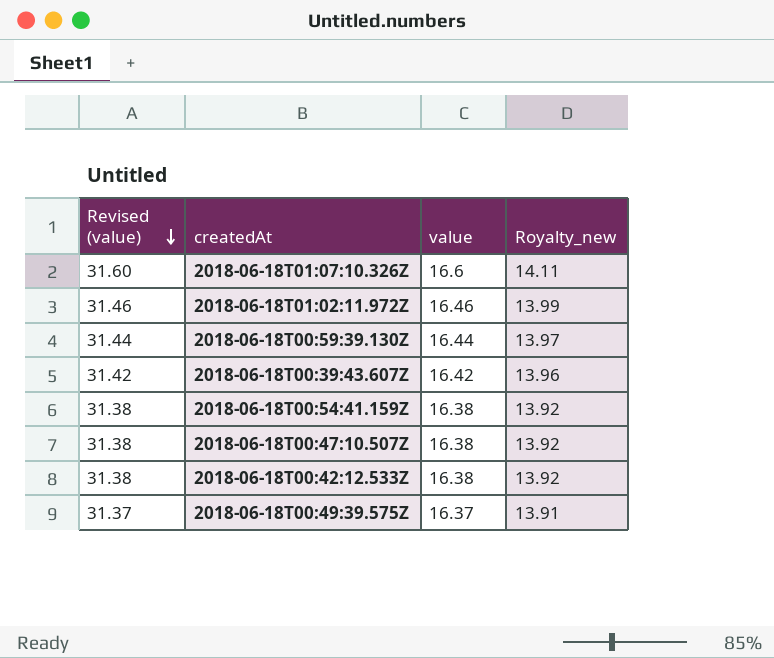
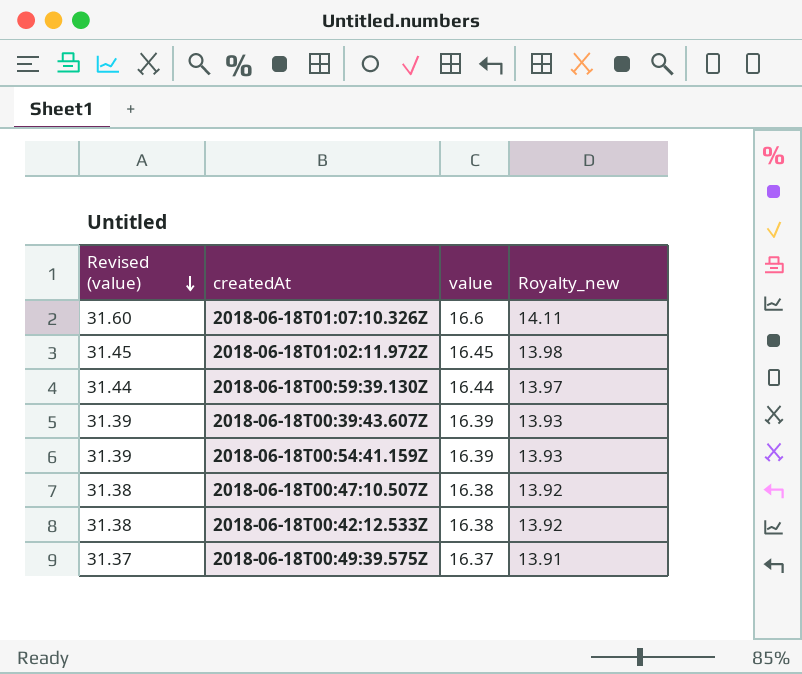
2018-06-18T01:02:11.972Z | Revised (value): 31.46 -> 31.45
2018-06-18T01:02:11.972Z | value: 16.46 -> 16.45
2018-06-18T01:02:11.972Z | Royalty_new: 13.99 -> 13.98
2018-06-18T00:39:43.607Z | Revised (value): 31.42 -> 31.39
2018-06-18T00:39:43.607Z | value: 16.42 -> 16.39
2018-06-18T00:39:43.607Z | Royalty_new: 13.96 -> 13.93
2018-06-18T00:54:41.159Z | Revised (value): 31.38 -> 31.39
2018-06-18T00:54:41.159Z | value: 16.38 -> 16.39
2018-06-18T00:54:41.159Z | Royalty_new: 13.92 -> 13.93

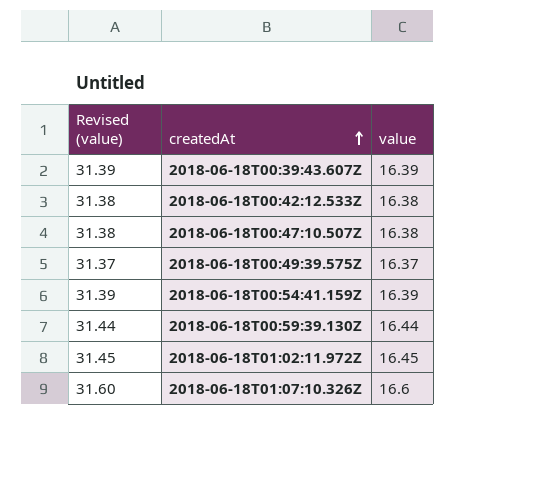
row order: Revised (value) descending -> createdAt ascending
column Royalty_new | formula: [value] * 0.85 -> none

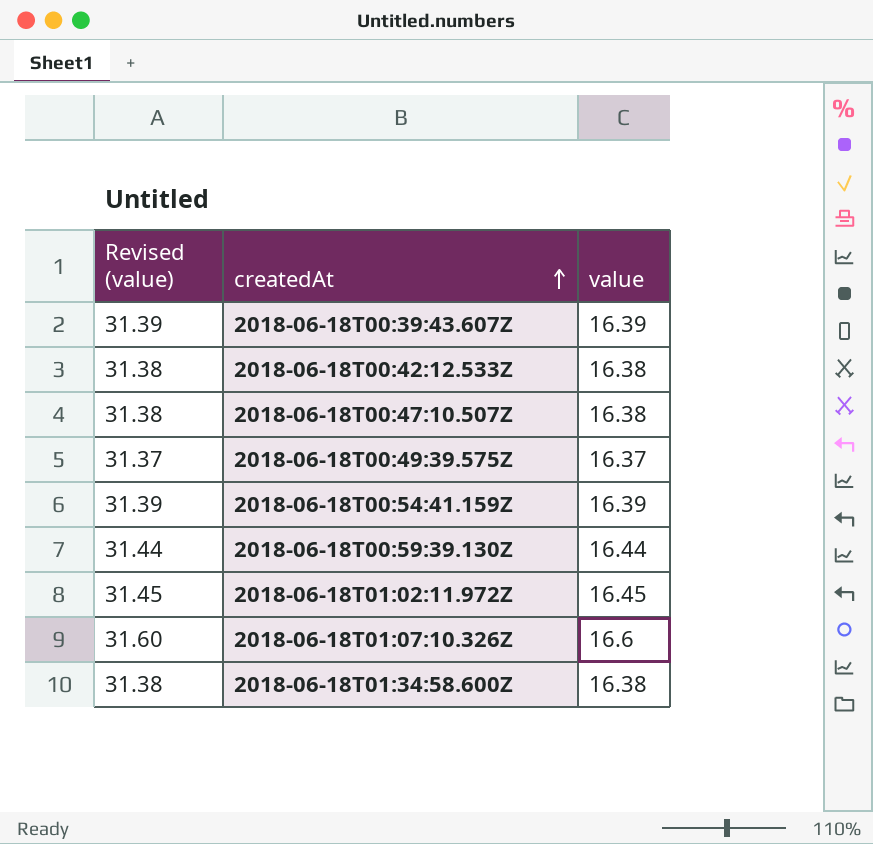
row 2018-06-18T01:34:58.600Z: none -> 31.38 | 16.38

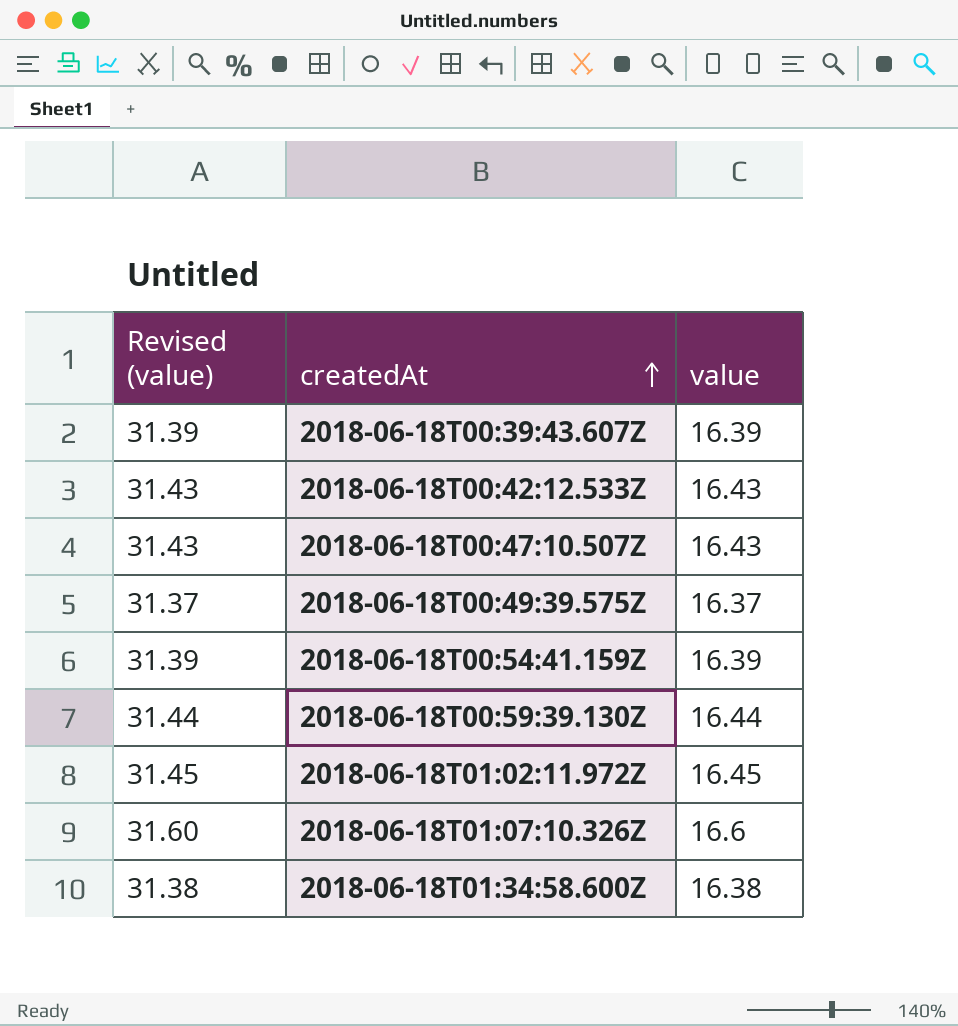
2018-06-18T00:42:12.533Z | Revised (value): 31.38 -> 31.43
2018-06-18T00:42:12.533Z | value: 16.38 -> 16.43
2018-06-18T00:47:10.507Z | Revised (value): 31.38 -> 31.43
2018-06-18T00:47:10.507Z | value: 16.38 -> 16.43

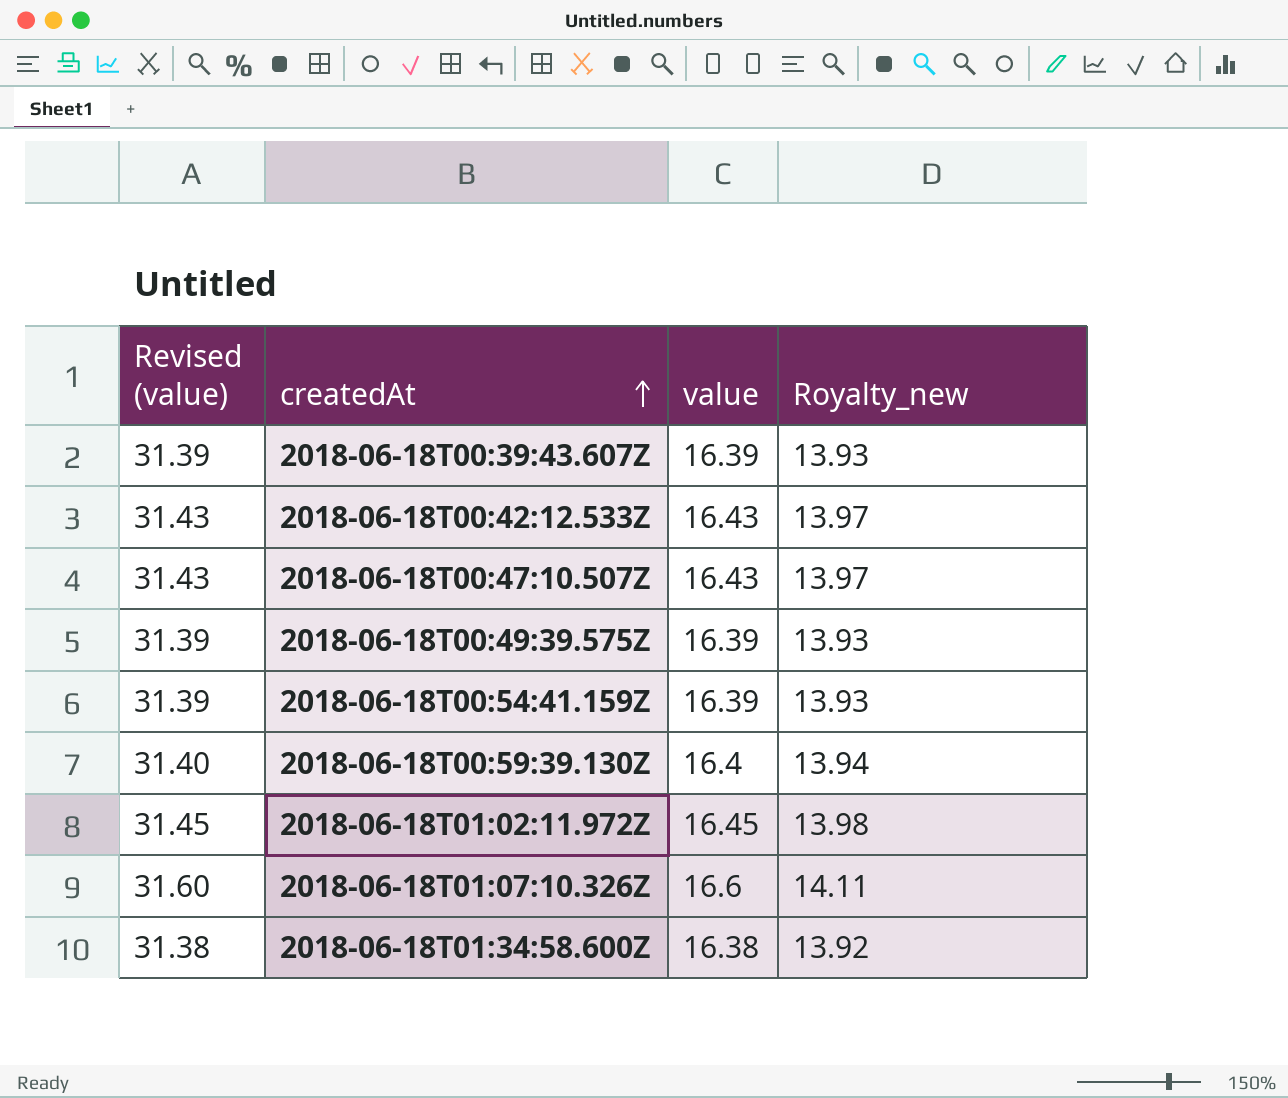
column Royalty_new | formula: none -> [value] * 0.85
2018-06-18T00:49:39.575Z | Revised (value): 31.37 -> 31.39
2018-06-18T00:49:39.575Z | value: 16.37 -> 16.39
2018-06-18T00:59:39.130Z | Revised (value): 31.44 -> 31.40
2018-06-18T00:59:39.130Z | value: 16.44 -> 16.4

